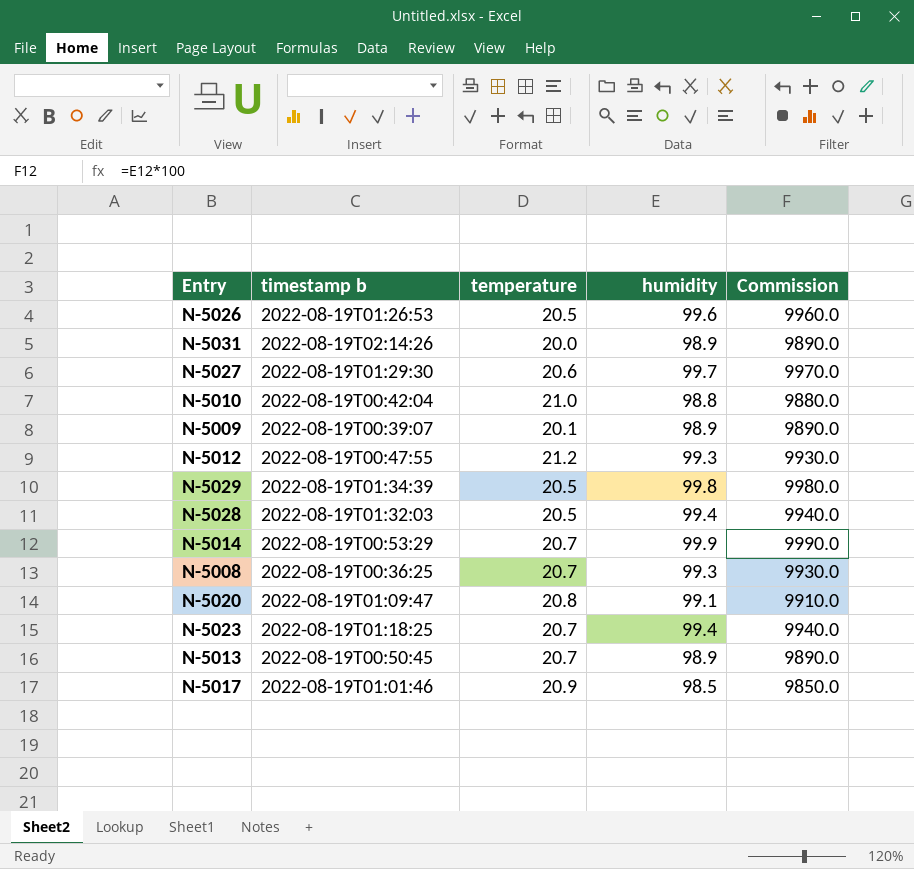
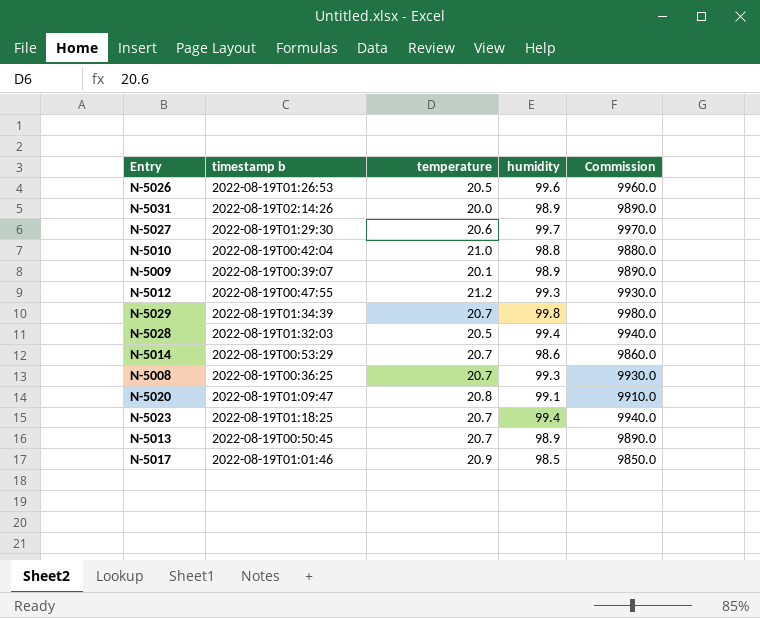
N-5029 | temperature: 20.5 -> 20.7
N-5014 | humidity: 99.9 -> 98.6
N-5014 | Commission: 9990.0 -> 9860.0

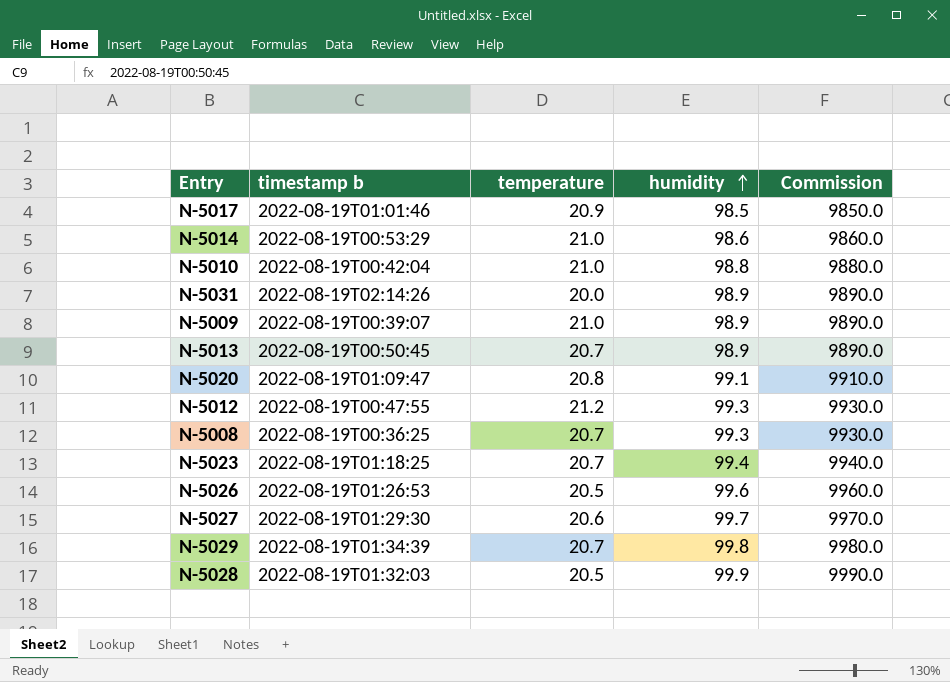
row order: none -> humidity ascending
N-5014 | temperature: 20.7 -> 21.0
N-5009 | temperature: 20.1 -> 21.0
N-5028 | humidity: 99.4 -> 99.9
N-5028 | Commission: 9940.0 -> 9990.0

